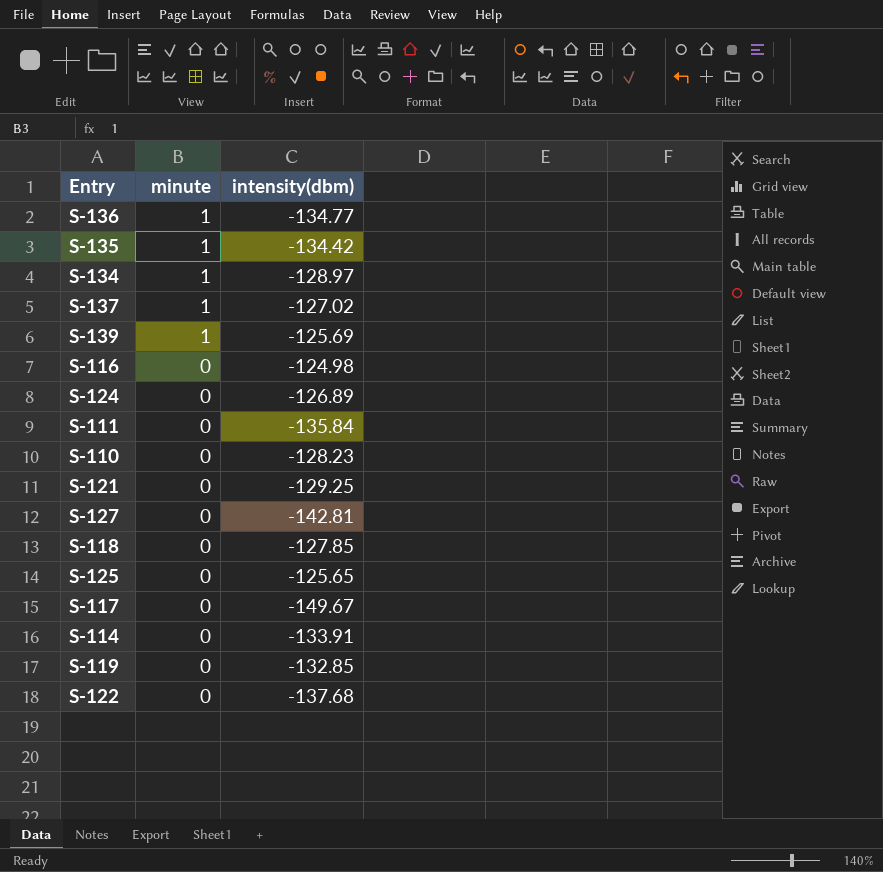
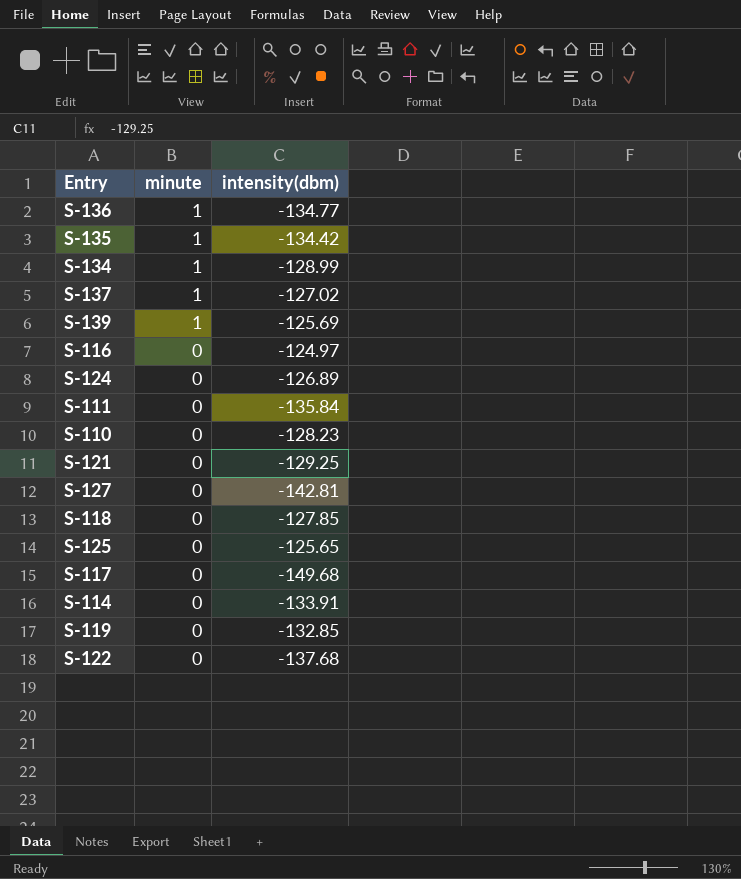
S-134 | intensity(dbm): -128.97 -> -128.99
S-116 | intensity(dbm): -124.98 -> -124.97
S-117 | intensity(dbm): -149.67 -> -149.68

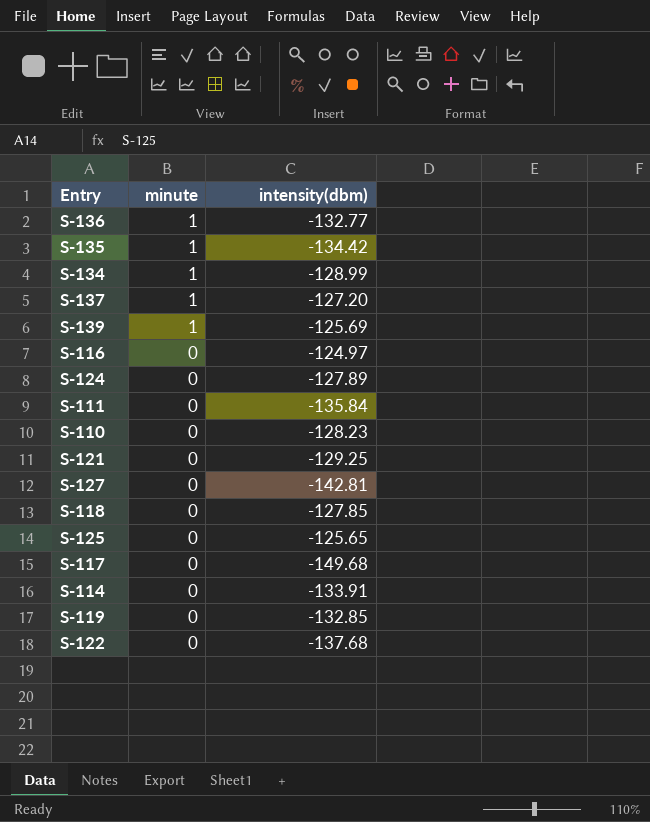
S-136 | intensity(dbm): -134.77 -> -132.77
S-137 | intensity(dbm): -127.02 -> -127.20
S-124 | intensity(dbm): -126.89 -> -127.89

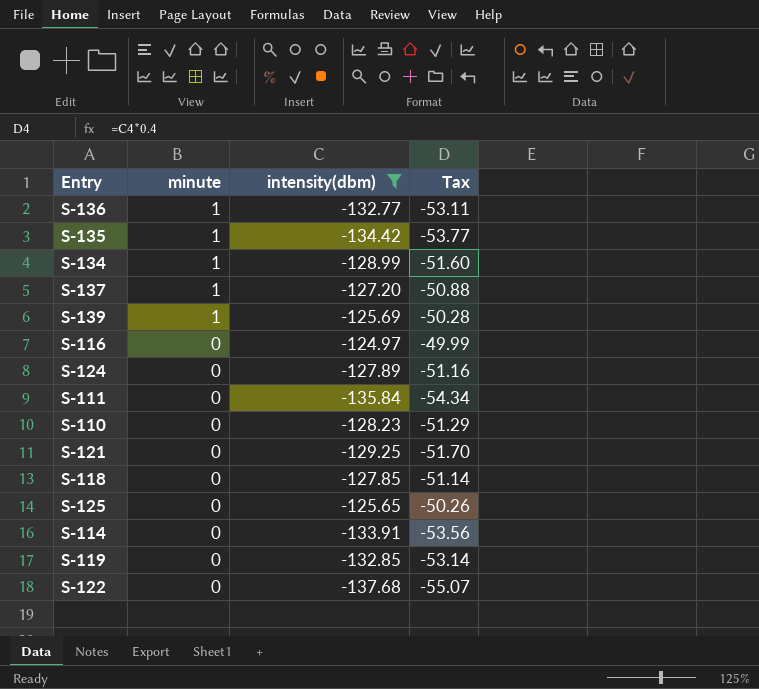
filter: none -> intensity(dbm) >= -137.68
column Tax | formula: none -> [intensity(dbm)] * 0.4

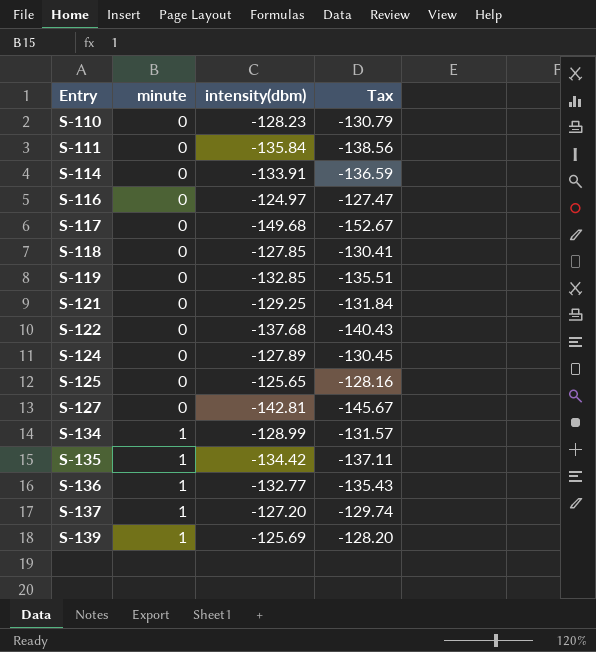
filter: intensity(dbm) >= -137.68 -> none
row order: minute descending -> Entry ascending
column Tax | formula: [intensity(dbm)] * 0.4 -> [intensity(dbm)] * 1.02

